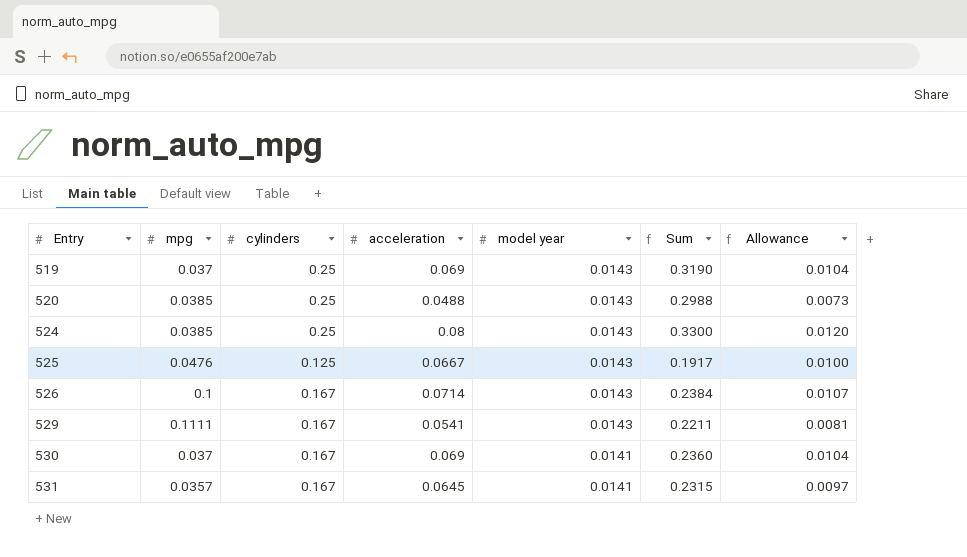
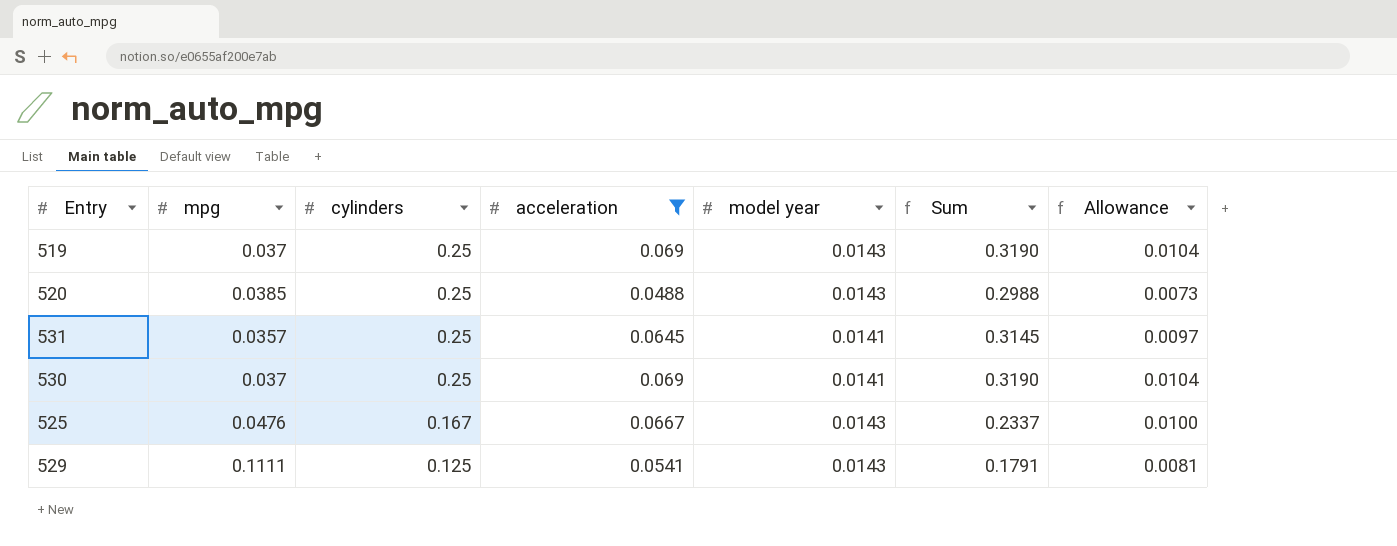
filter: none -> acceleration <= 0.069
row order: Entry ascending -> cylinders descending
531 | cylinders: 0.167 -> 0.25
531 | Sum: 0.2315 -> 0.3145
530 | cylinders: 0.167 -> 0.25
530 | Sum: 0.2360 -> 0.3190
525 | cylinders: 0.125 -> 0.167
525 | Sum: 0.1917 -> 0.2337
529 | cylinders: 0.167 -> 0.125
529 | Sum: 0.2211 -> 0.1791

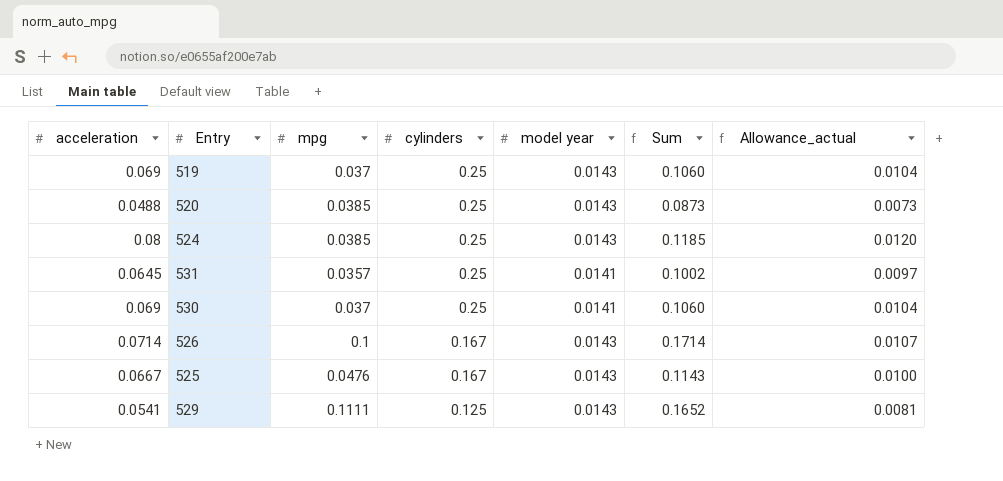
filter: acceleration <= 0.069 -> none
column acceleration | position: 4 -> 1
column Sum | formula: [cylinders] + [acceleration] -> [acceleration] + [mpg]
column name: Allowance -> Allowance_actual

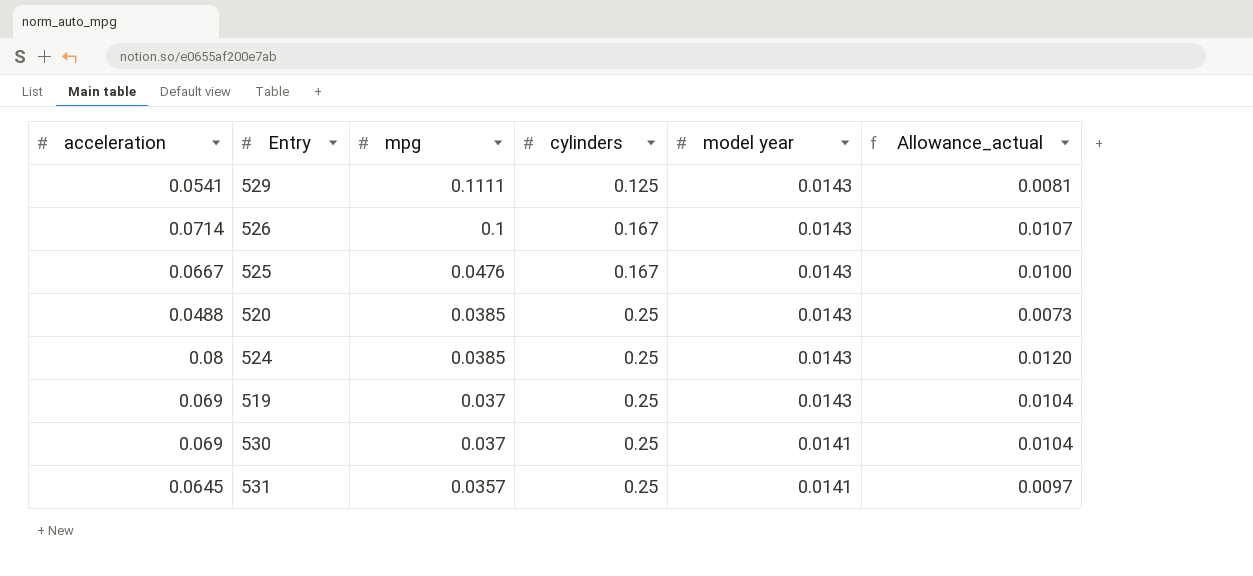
row order: cylinders descending -> mpg descending
column Sum | formula: [acceleration] + [mpg] -> none

